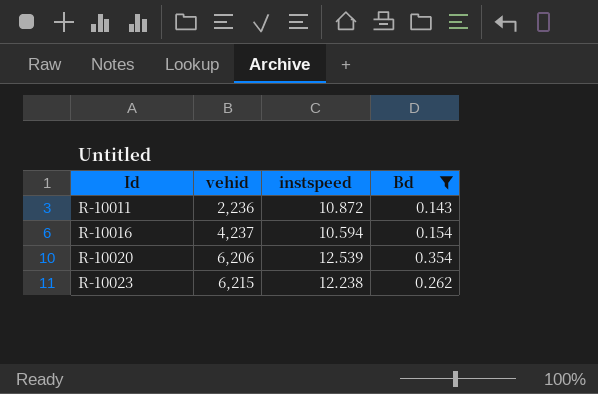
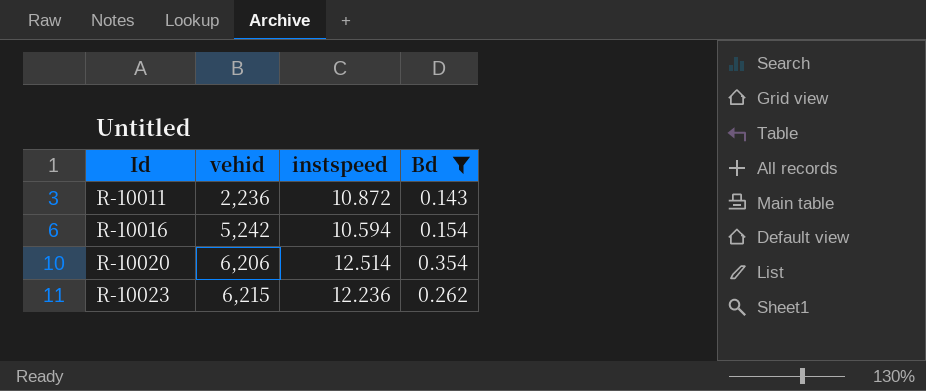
R-10016 | vehid: 4,237 -> 5,242
R-10020 | instspeed: 12.539 -> 12.514
R-10023 | instspeed: 12.238 -> 12.236

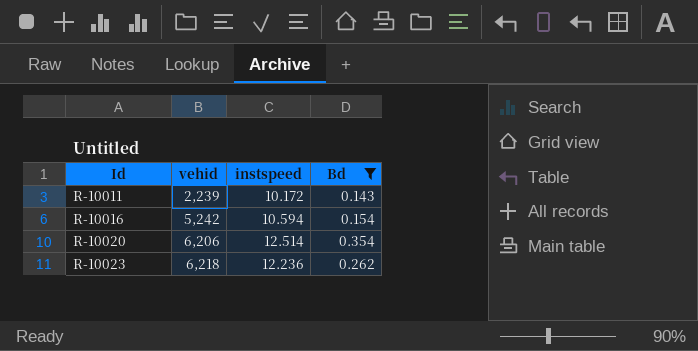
R-10011 | vehid: 2,236 -> 2,239
R-10011 | instspeed: 10.872 -> 10.172
R-10023 | vehid: 6,215 -> 6,218

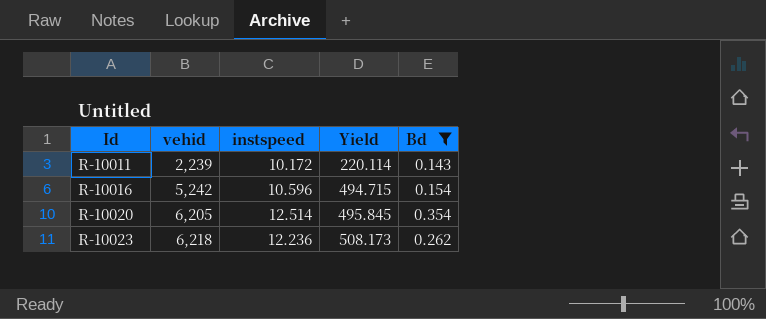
column Yield | formula: none -> [vehid] / [instspeed]
R-10016 | instspeed: 10.594 -> 10.596
R-10020 | vehid: 6,206 -> 6,205

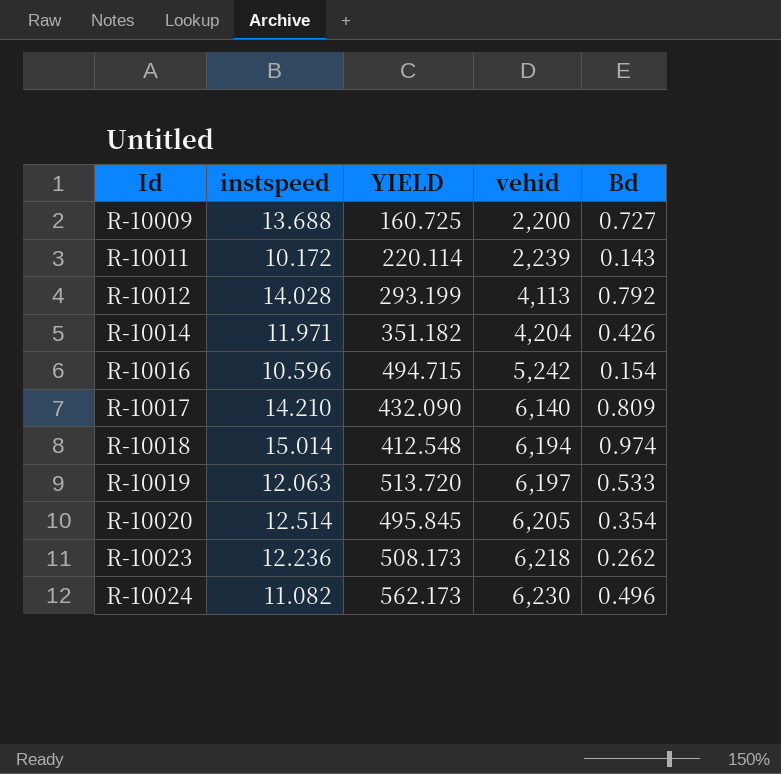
filter: Bd <= 0.354 -> none
column name: Yield -> YIELD
column vehid | position: 2 -> 4

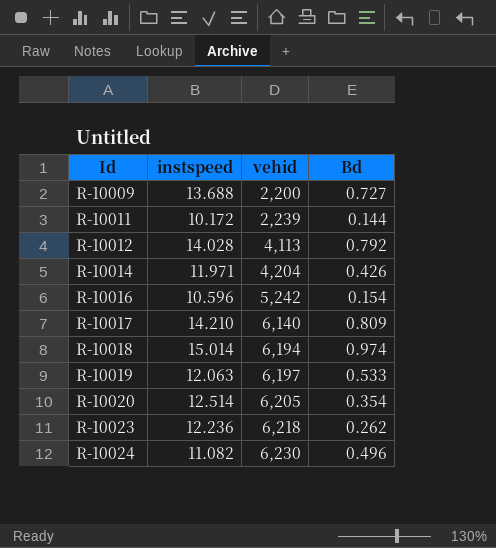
column YIELD | formula: [vehid] / [instspeed] -> none
R-10011 | Bd: 0.143 -> 0.144

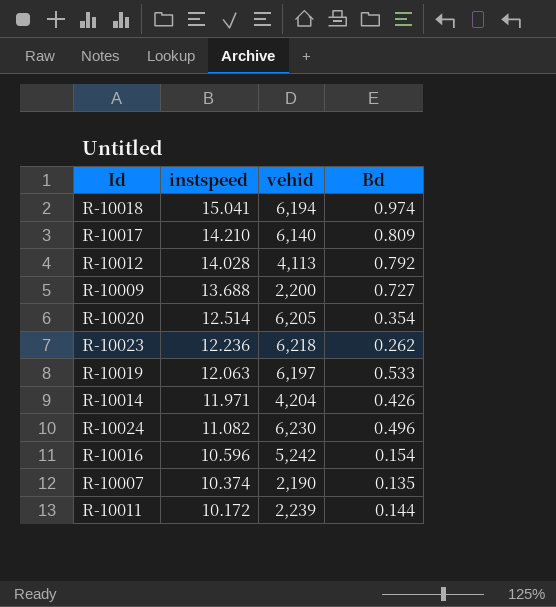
row order: Id ascending -> instspeed descending
R-10018 | instspeed: 15.014 -> 15.041
row R-10007: none -> 10.374 | 2,190 | 0.135

